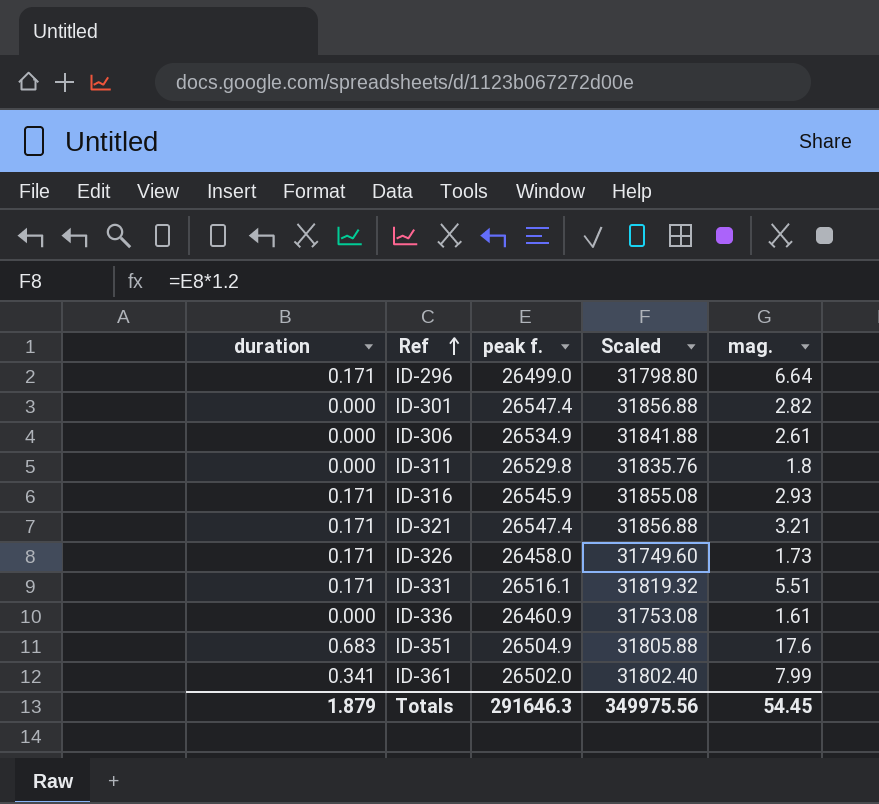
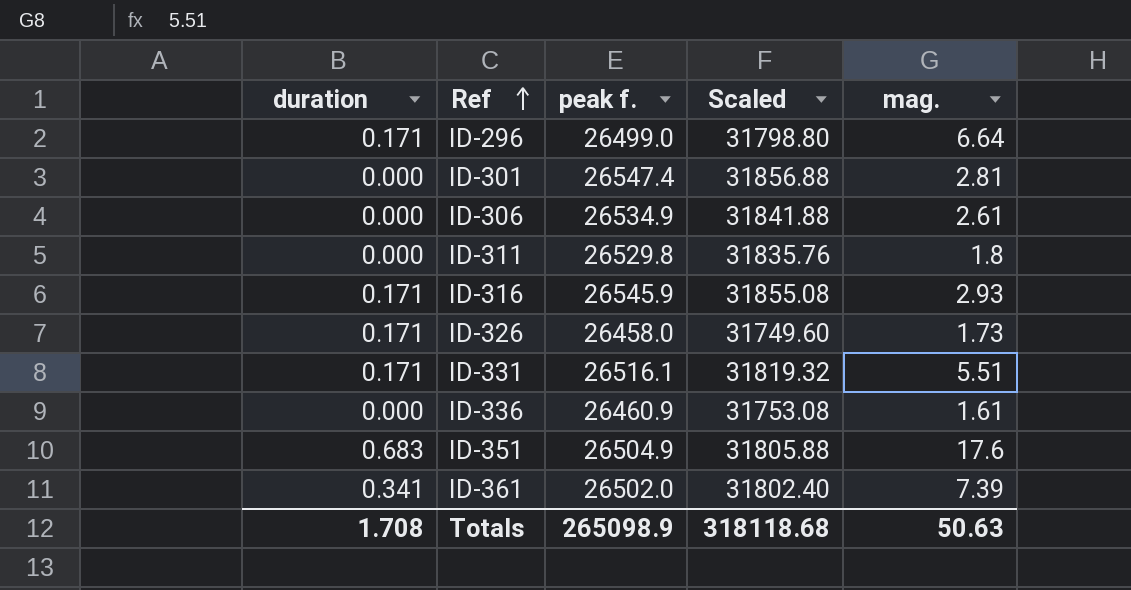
row ID-321: 0.171 | 26547.4 | 31856.88 | 3.21 -> none
ID-301 | mag.: 2.82 -> 2.81
ID-361 | mag.: 7.99 -> 7.39
Totals | duration: 1.879 -> 1.708
Totals | peak f.: 291646.3 -> 265098.9
Totals | Scaled: 349975.56 -> 318118.68
Totals | mag.: 54.45 -> 50.63

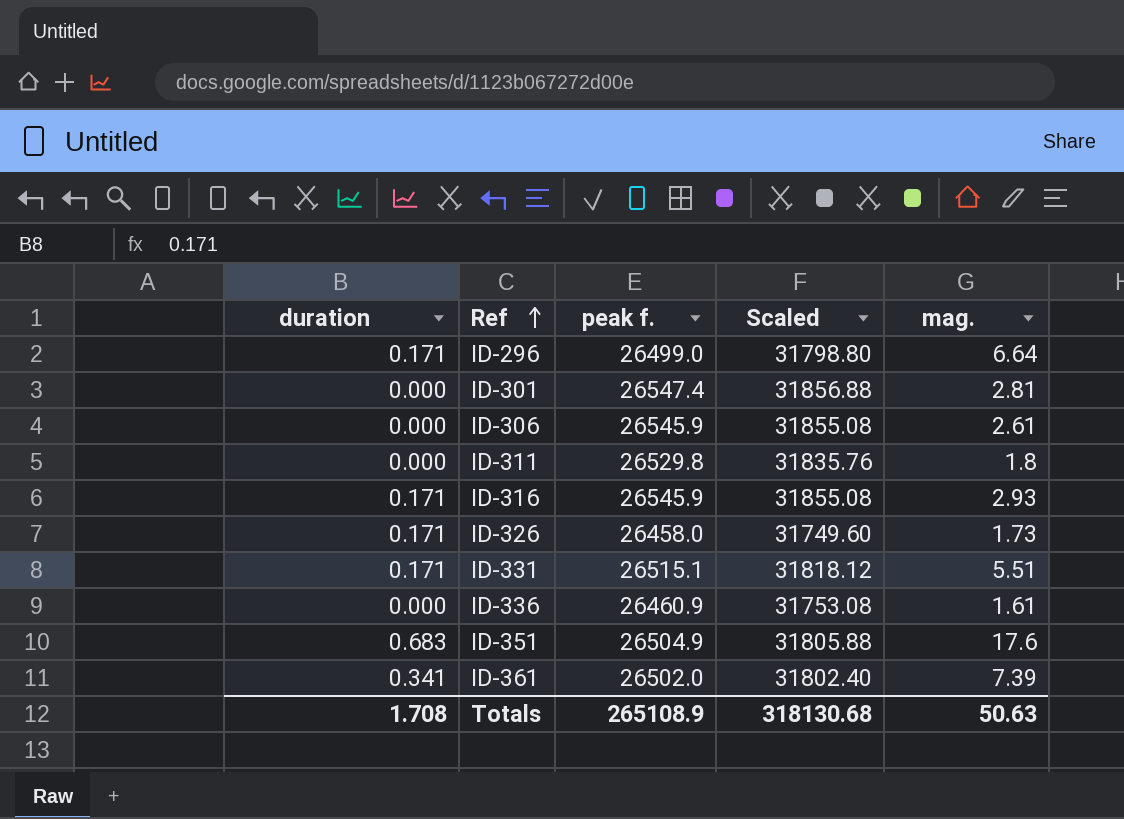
ID-306 | peak f.: 26534.9 -> 26545.9
ID-306 | Scaled: 31841.88 -> 31855.08
ID-331 | peak f.: 26516.1 -> 26515.1
ID-331 | Scaled: 31819.32 -> 31818.12
Totals | peak f.: 265098.9 -> 265108.9
Totals | Scaled: 318118.68 -> 318130.68

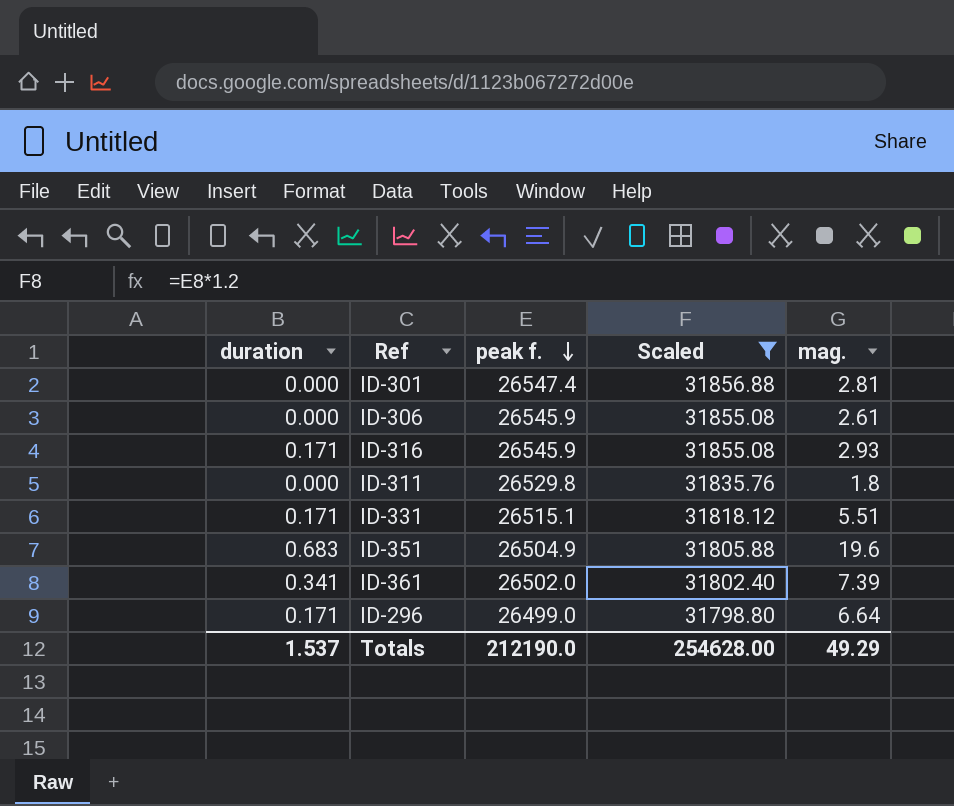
filter: none -> Scaled >= 31798.80
row order: Ref ascending -> peak f. descending
ID-351 | mag.: 17.6 -> 19.6
Totals | duration: 1.708 -> 1.537
Totals | peak f.: 265108.9 -> 212190.0
Totals | Scaled: 318130.68 -> 254628.00
Totals | mag.: 50.63 -> 49.29

